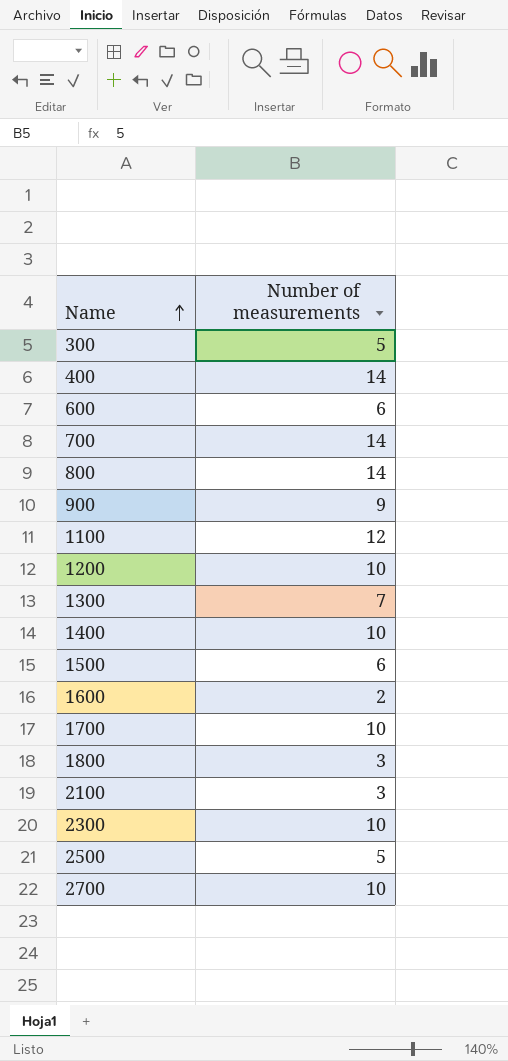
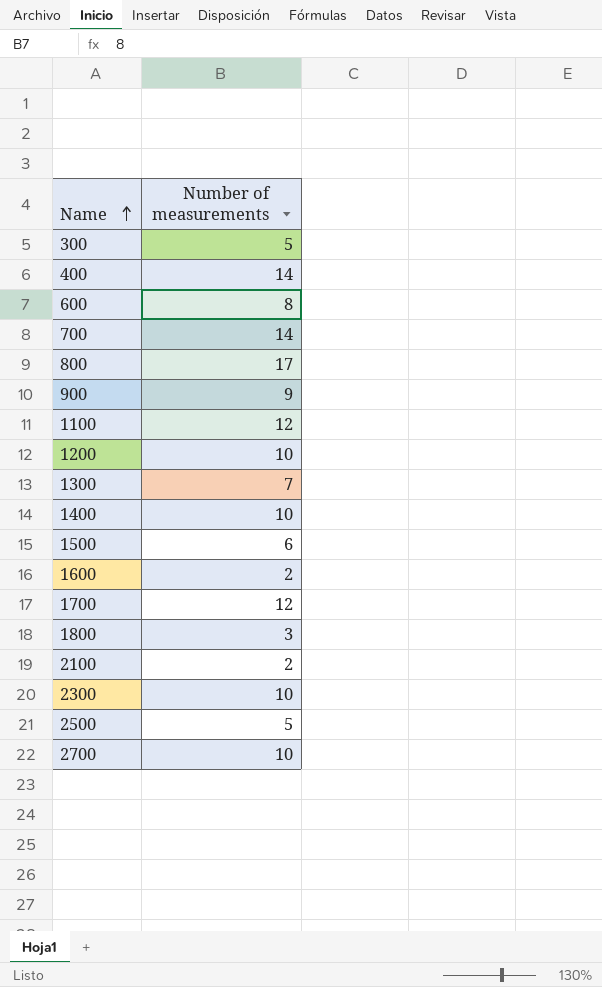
600 | Number of measurements: 6 -> 8
800 | Number of measurements: 14 -> 17
1700 | Number of measurements: 10 -> 12
2100 | Number of measurements: 3 -> 2

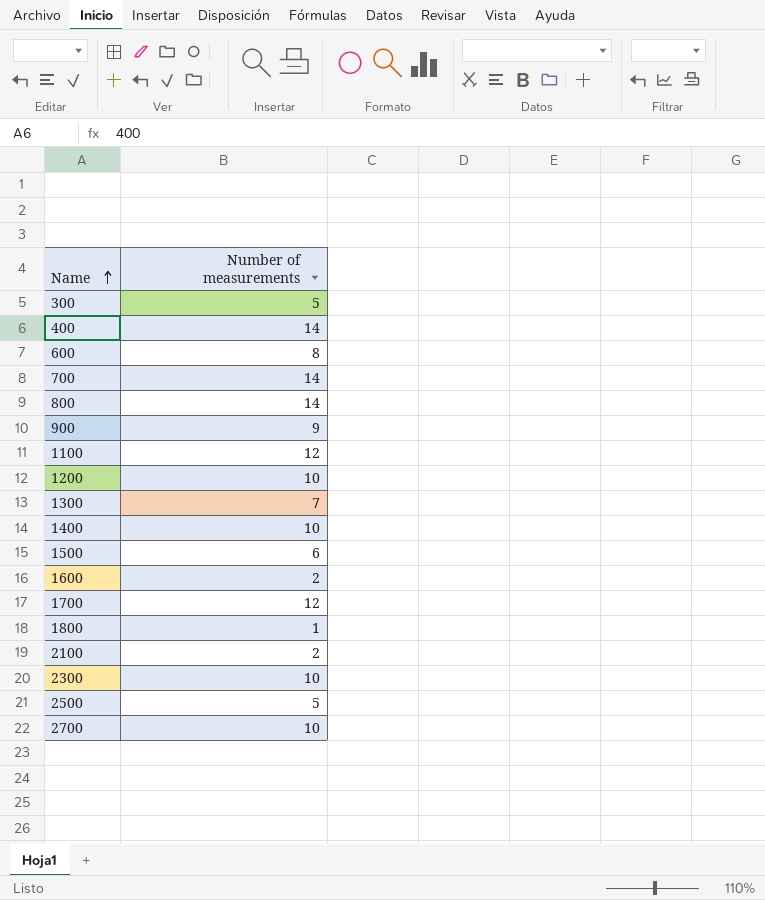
800 | Number of measurements: 17 -> 14
1800 | Number of measurements: 3 -> 1

